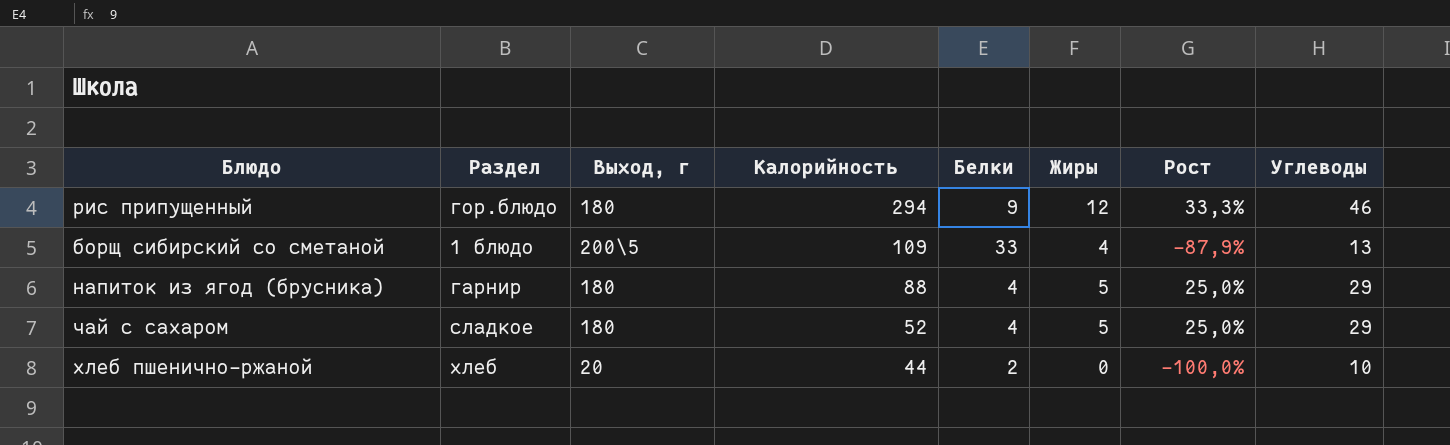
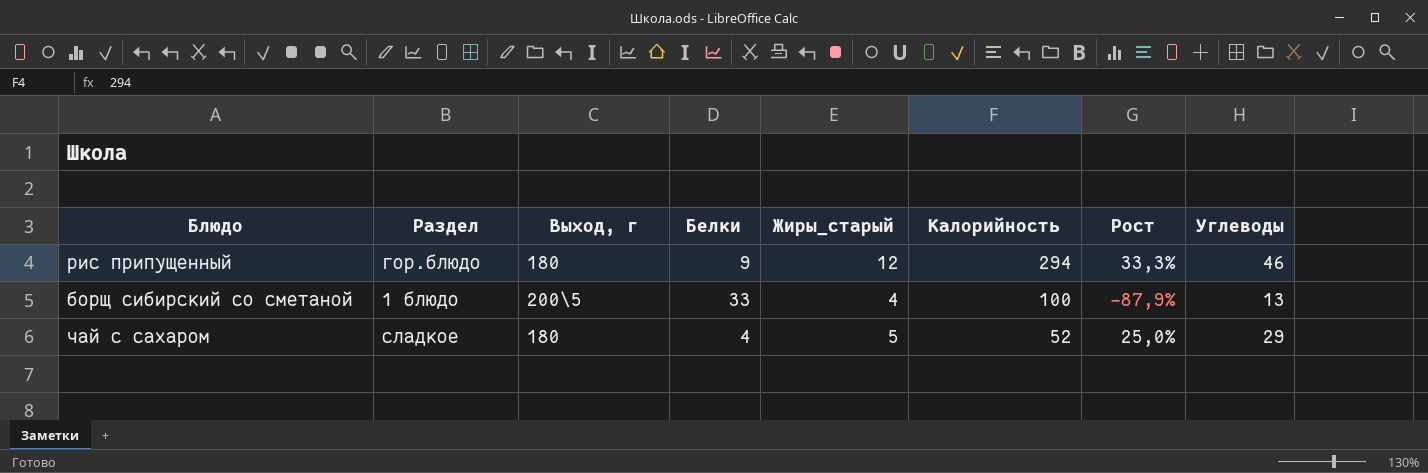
column name: Жиры -> Жиры_старый
column Калорийность | position: 4 -> 6
row напиток из ягод (брусника): гарнир | 180 | 88 | 4 | 5 | 25,0% | 29 -> none
row хлеб пшенично-ржаной: хлеб | 20 | 44 | 2 | 0 | -100,0% | 10 -> none
борщ сибирский со сметаной | Калорийность: 109 -> 100

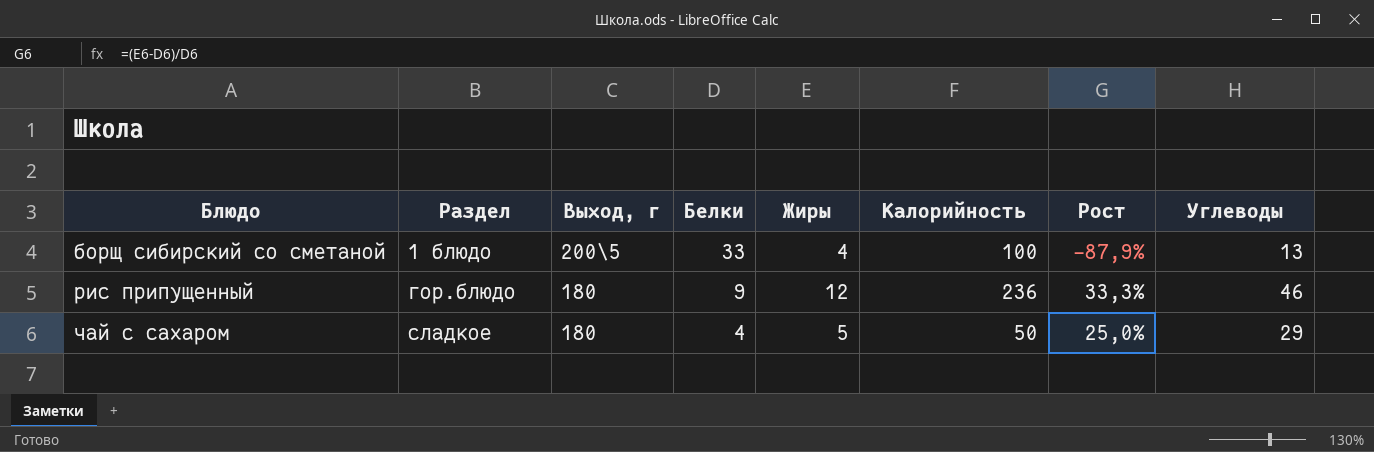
row order: Калорийность descending -> Блюдо ascending
column name: Жиры_старый -> Жиры
рис припущенный | Калорийность: 294 -> 236
чай с сахаром | Калорийность: 52 -> 50

